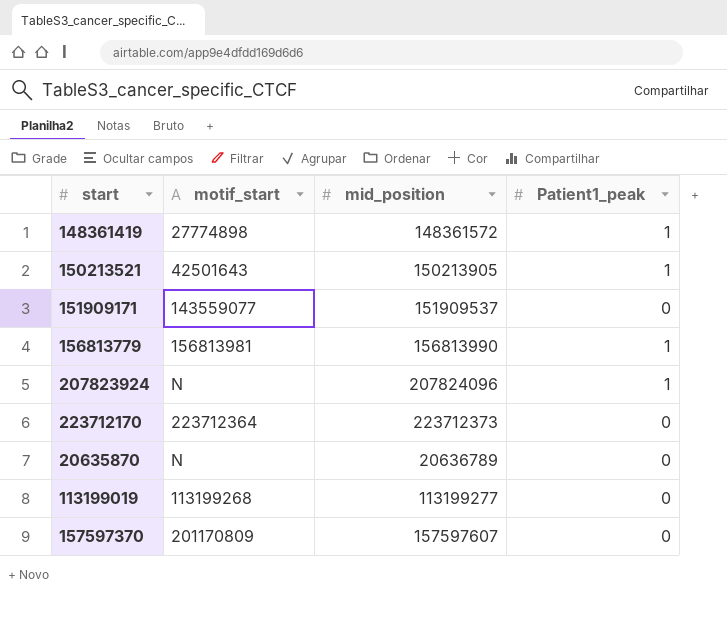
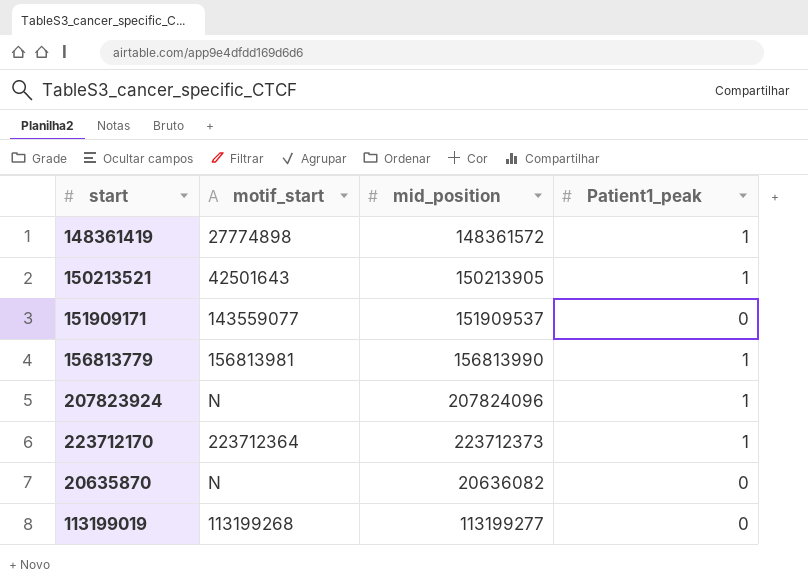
row 157597370: 201170809 | 157597607 | 0 -> none
223712170 | Patient1_peak: 0 -> 1
20635870 | mid_position: 20636789 -> 20636082

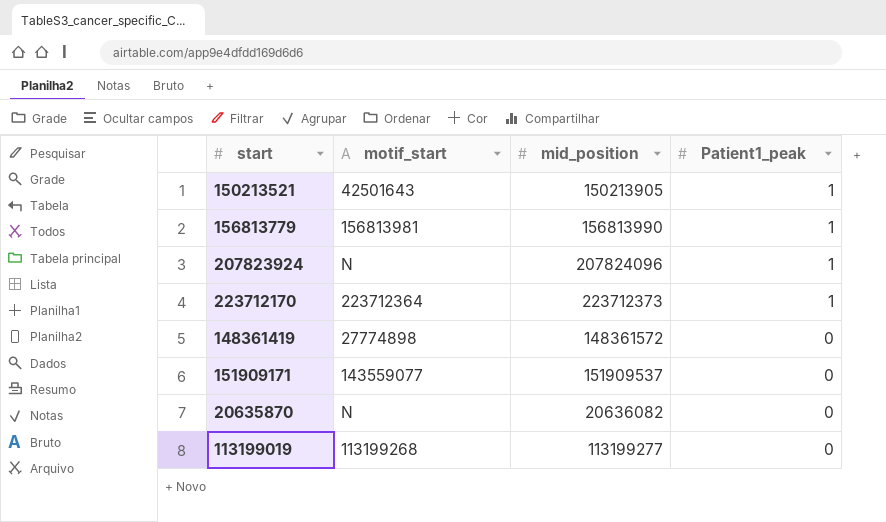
row order: none -> Patient1_peak descending
148361419 | Patient1_peak: 1 -> 0

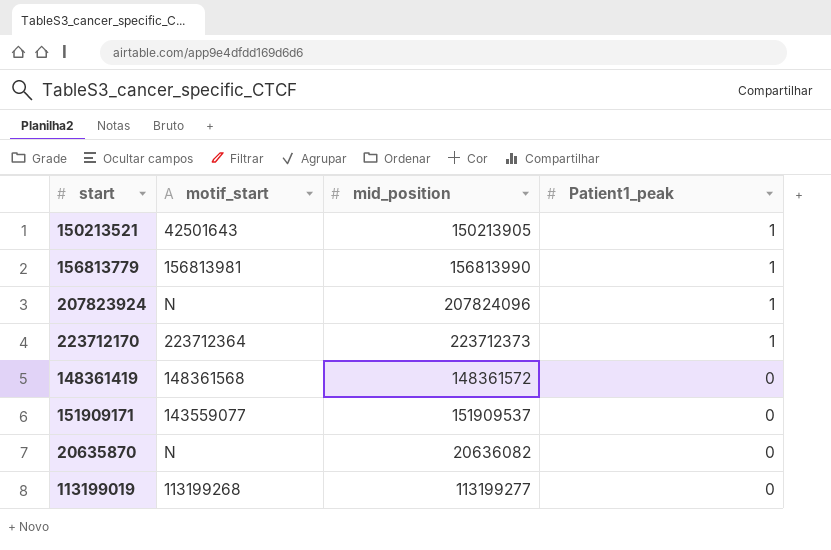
148361419 | motif_start: 27774898 -> 148361568

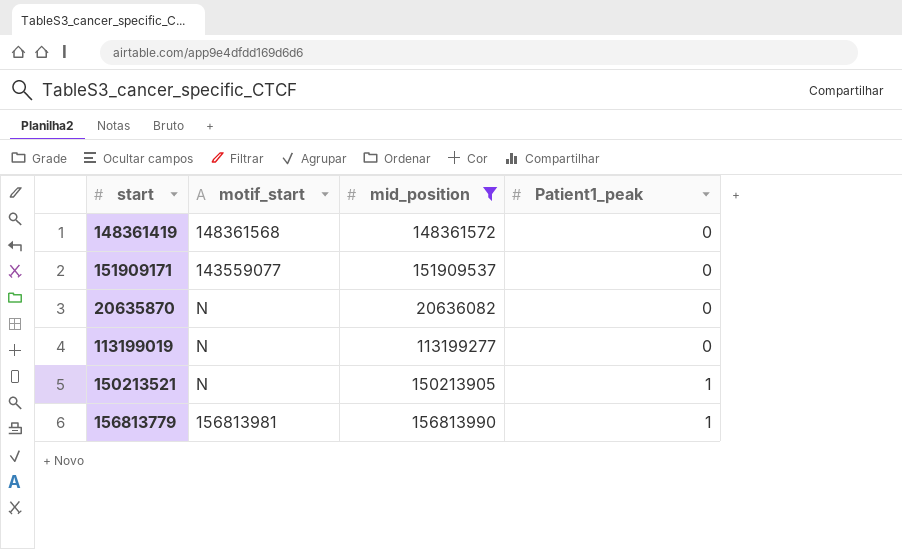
filter: none -> mid_position <= 156813990
row order: Patient1_peak descending -> Patient1_peak ascending
113199019 | motif_start: 113199268 -> N
150213521 | motif_start: 42501643 -> N

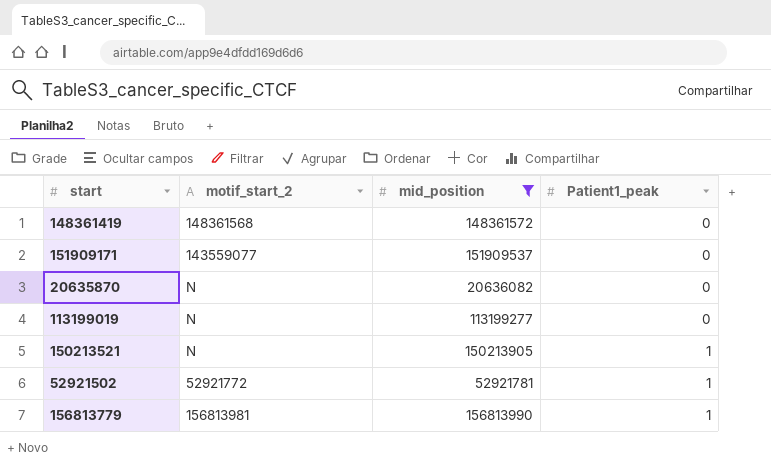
column name: motif_start -> motif_start_2
row 52921502: none -> 52921772 | 52921781 | 1

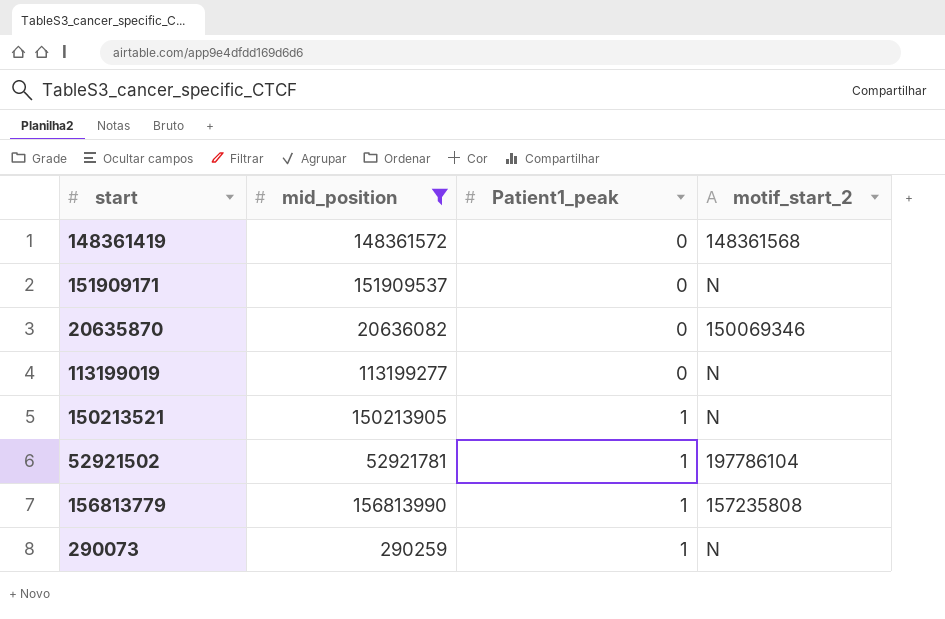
column motif_start_2 | position: 2 -> 4
151909171 | motif_start_2: 143559077 -> N
20635870 | motif_start_2: N -> 150069346
52921502 | motif_start_2: 52921772 -> 197786104
156813779 | motif_start_2: 156813981 -> 157235808
row 290073: none -> 290259 | 1 | N

